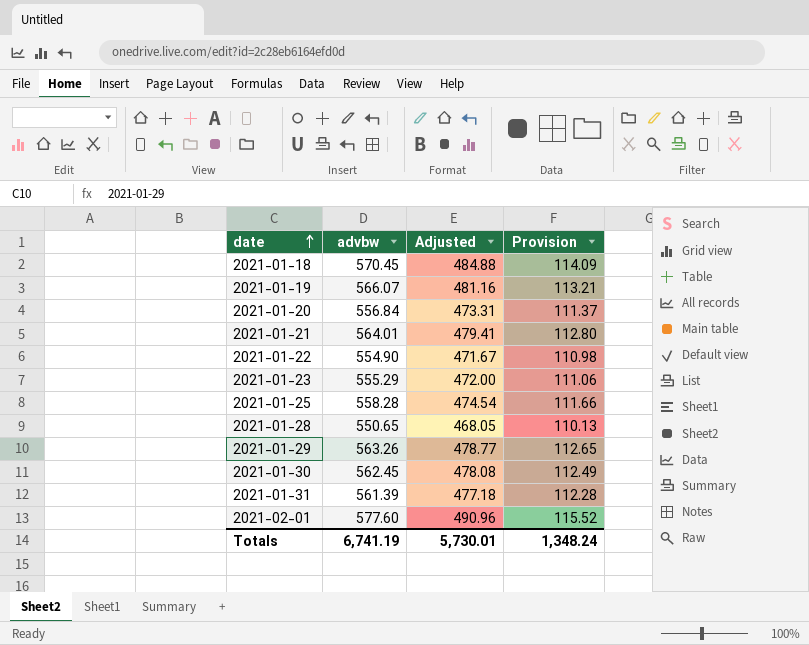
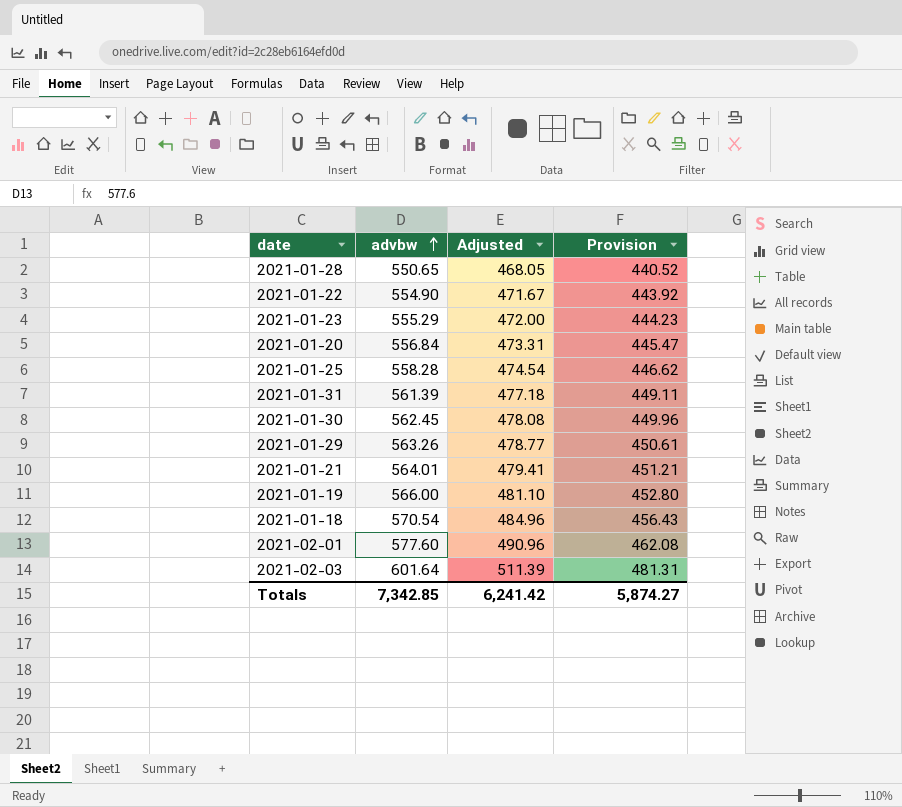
row order: date ascending -> advbw ascending
column Provision | formula: [advbw] * 0.2 -> [advbw] * 0.8
2021-01-19 | advbw: 566.07 -> 566.00
2021-01-19 | Adjusted: 481.16 -> 481.10
2021-01-18 | advbw: 570.45 -> 570.54
2021-01-18 | Adjusted: 484.88 -> 484.96
row 2021-02-03: none -> 601.64 | 511.39 | 481.31
Totals | advbw: 6,741.19 -> 7,342.85
Totals | Adjusted: 5,730.01 -> 6,241.42
Totals | Provision: 1,348.24 -> 5,874.27

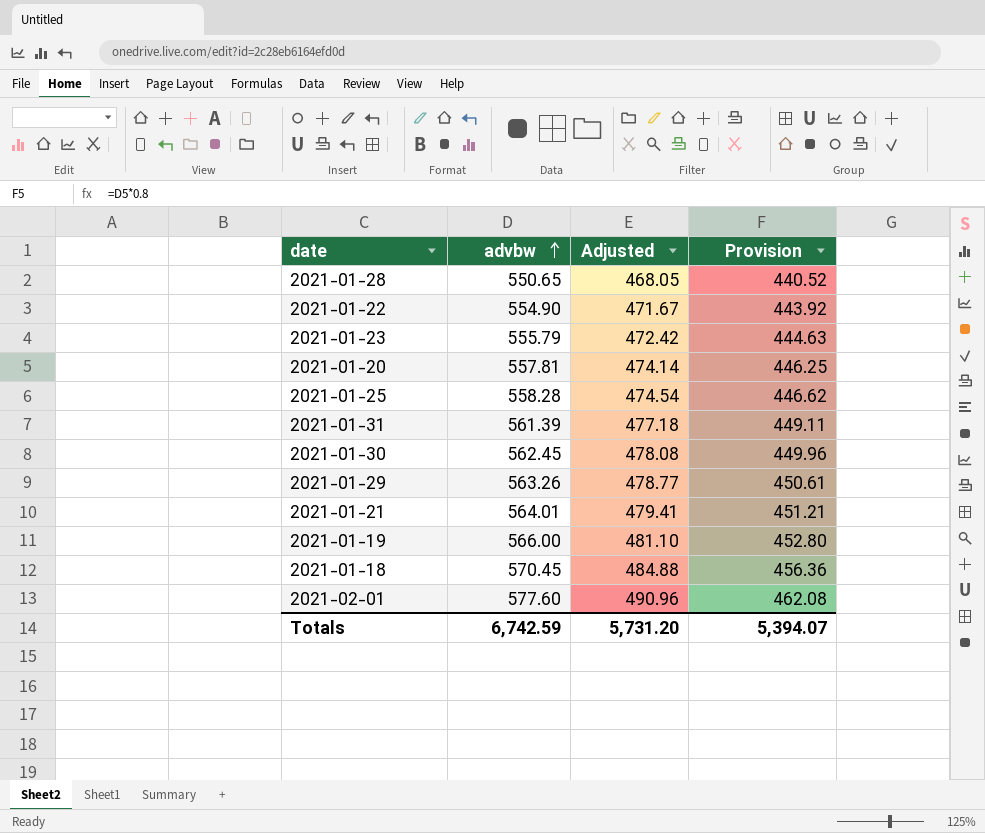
row 2021-02-03: 601.64 | 511.39 | 481.31 -> none
2021-01-23 | advbw: 555.29 -> 555.79
2021-01-23 | Adjusted: 472.00 -> 472.42
2021-01-23 | Provision: 444.23 -> 444.63
2021-01-20 | advbw: 556.84 -> 557.81
2021-01-20 | Adjusted: 473.31 -> 474.14
2021-01-20 | Provision: 445.47 -> 446.25
2021-01-18 | advbw: 570.54 -> 570.45
2021-01-18 | Adjusted: 484.96 -> 484.88
2021-01-18 | Provision: 456.43 -> 456.36
Totals | advbw: 7,342.85 -> 6,742.59
Totals | Adjusted: 6,241.42 -> 5,731.20
Totals | Provision: 5,874.27 -> 5,394.07

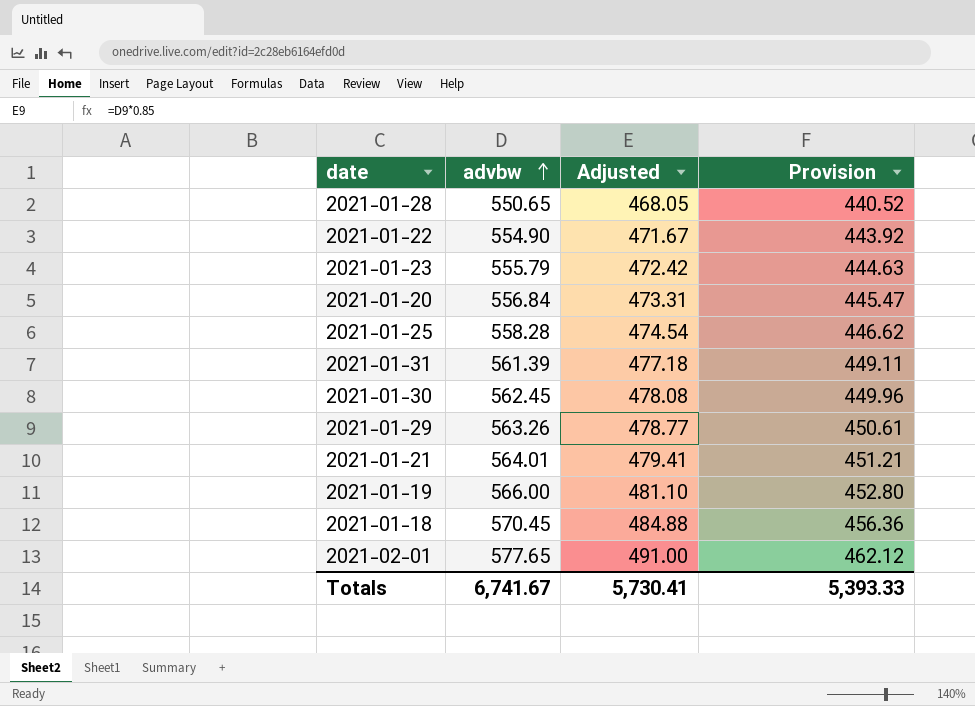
2021-01-20 | advbw: 557.81 -> 556.84
2021-01-20 | Adjusted: 474.14 -> 473.31
2021-01-20 | Provision: 446.25 -> 445.47
2021-02-01 | advbw: 577.60 -> 577.65
2021-02-01 | Adjusted: 490.96 -> 491.00
2021-02-01 | Provision: 462.08 -> 462.12
Totals | advbw: 6,742.59 -> 6,741.67
Totals | Adjusted: 5,731.20 -> 5,730.41
Totals | Provision: 5,394.07 -> 5,393.33

